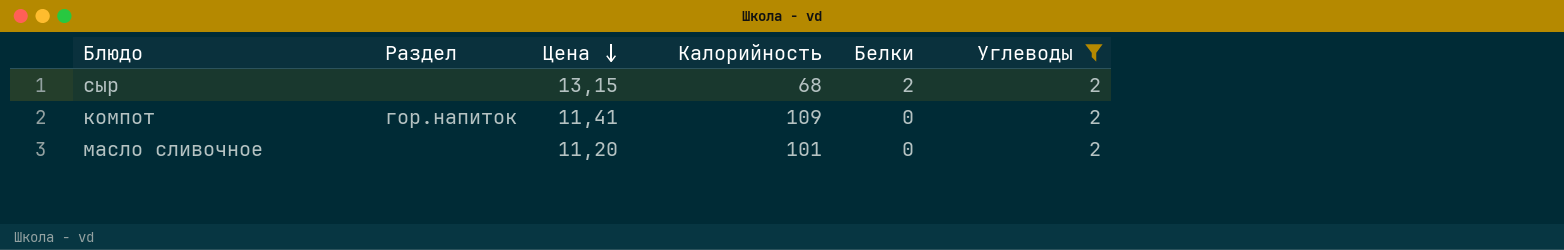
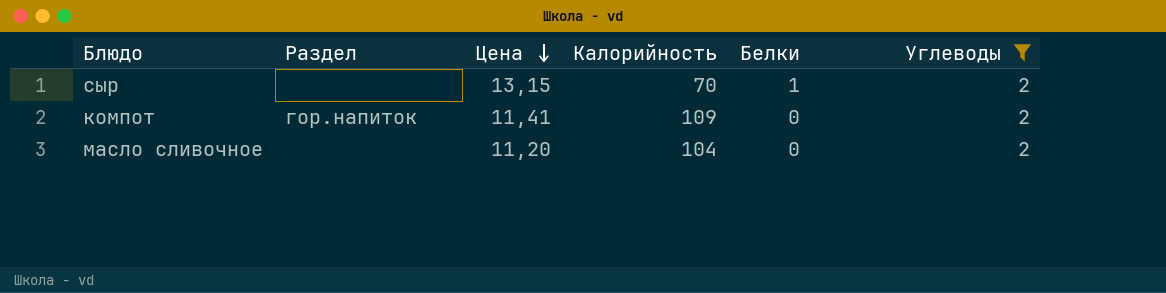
сыр | Калорийность: 68 -> 70
сыр | Белки: 2 -> 1
масло сливочное | Калорийность: 101 -> 104

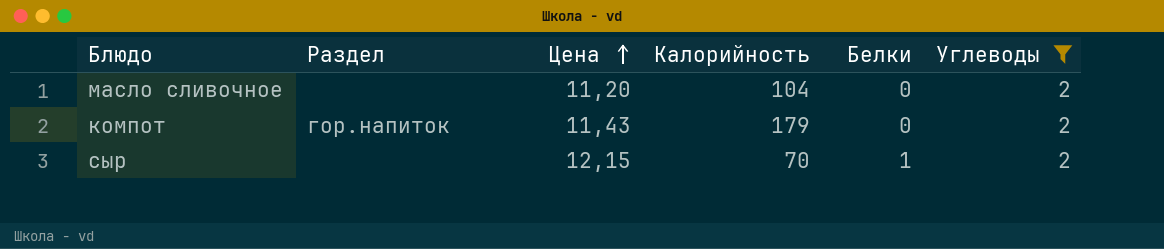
row order: Цена descending -> Цена ascending
компот | Цена: 11,41 -> 11,43
компот | Калорийность: 109 -> 179
сыр | Цена: 13,15 -> 12,15

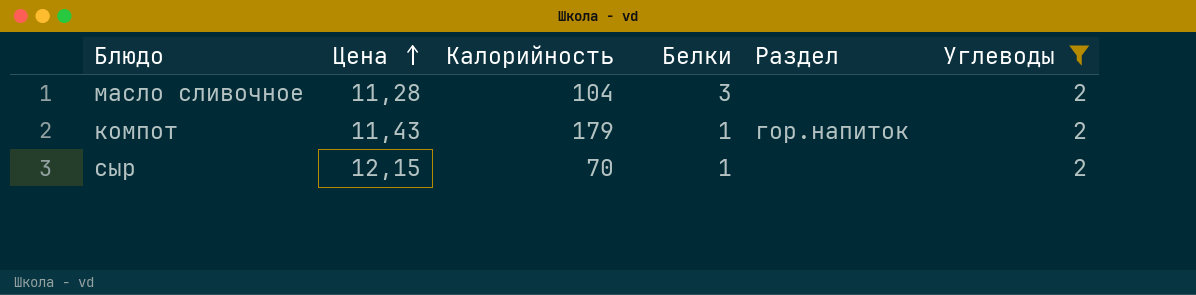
column Раздел | position: 2 -> 5
масло сливочное | Цена: 11,20 -> 11,28
масло сливочное | Белки: 0 -> 3
компот | Белки: 0 -> 1

